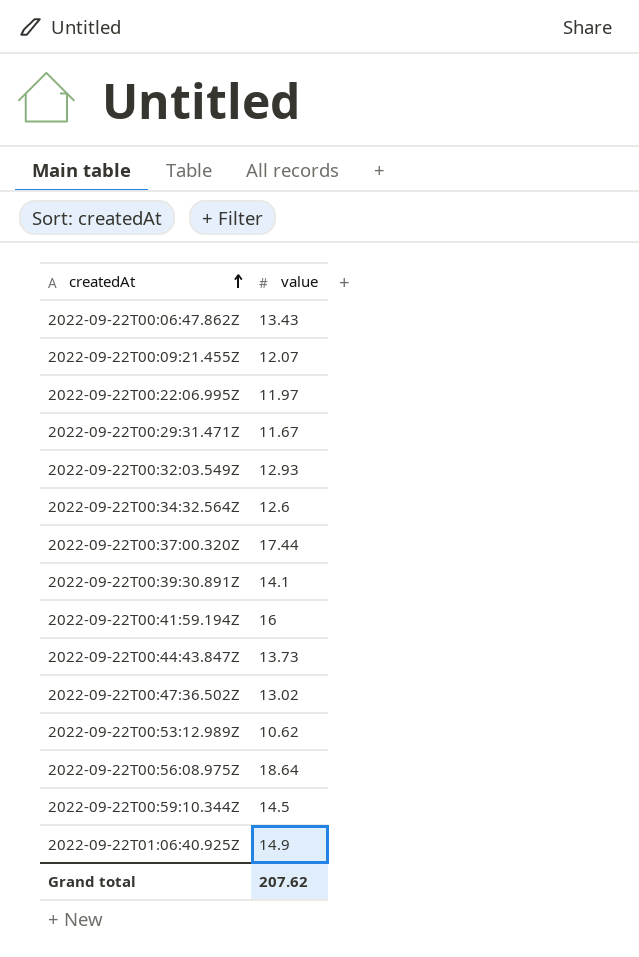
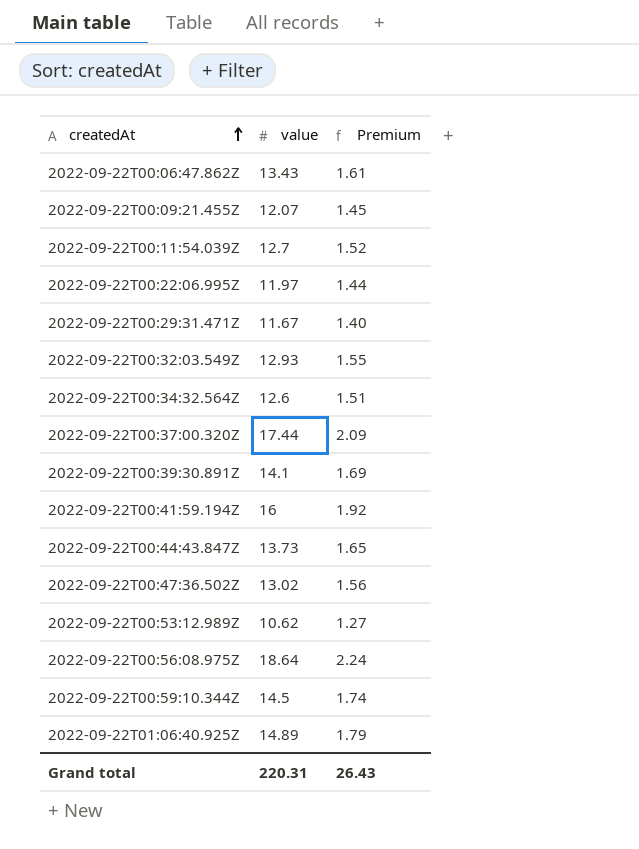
column Premium | formula: none -> [value] * 0.12
row 2022-09-22T00:11:54.039Z: none -> 12.7 | 1.52
2022-09-22T01:06:40.925Z | value: 14.9 -> 14.89
Grand total | value: 207.62 -> 220.31

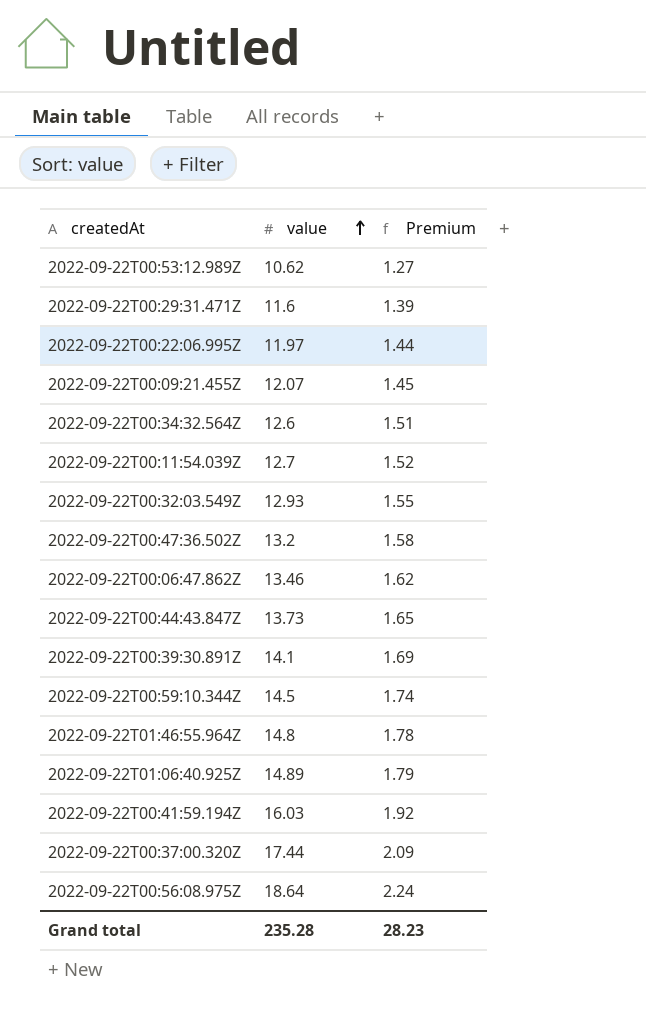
row order: createdAt ascending -> value ascending
2022-09-22T00:29:31.471Z | value: 11.67 -> 11.6
2022-09-22T00:29:31.471Z | Premium: 1.40 -> 1.39
2022-09-22T00:47:36.502Z | value: 13.02 -> 13.2
2022-09-22T00:47:36.502Z | Premium: 1.56 -> 1.58
2022-09-22T00:06:47.862Z | value: 13.43 -> 13.46
2022-09-22T00:06:47.862Z | Premium: 1.61 -> 1.62
row 2022-09-22T01:46:55.964Z: none -> 14.8 | 1.78
2022-09-22T00:41:59.194Z | value: 16 -> 16.03
Grand total | value: 220.31 -> 235.28
Grand total | Premium: 26.43 -> 28.23

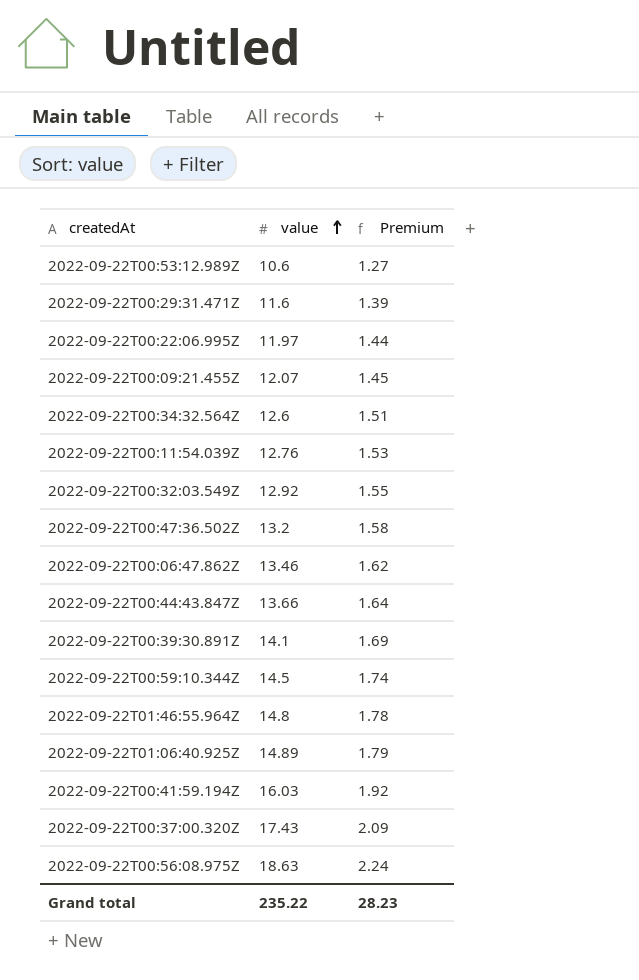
2022-09-22T00:53:12.989Z | value: 10.62 -> 10.6
2022-09-22T00:11:54.039Z | value: 12.7 -> 12.76
2022-09-22T00:11:54.039Z | Premium: 1.52 -> 1.53
2022-09-22T00:32:03.549Z | value: 12.93 -> 12.92
2022-09-22T00:44:43.847Z | value: 13.73 -> 13.66
2022-09-22T00:44:43.847Z | Premium: 1.65 -> 1.64
2022-09-22T00:37:00.320Z | value: 17.44 -> 17.43
2022-09-22T00:56:08.975Z | value: 18.64 -> 18.63
Grand total | value: 235.28 -> 235.22

